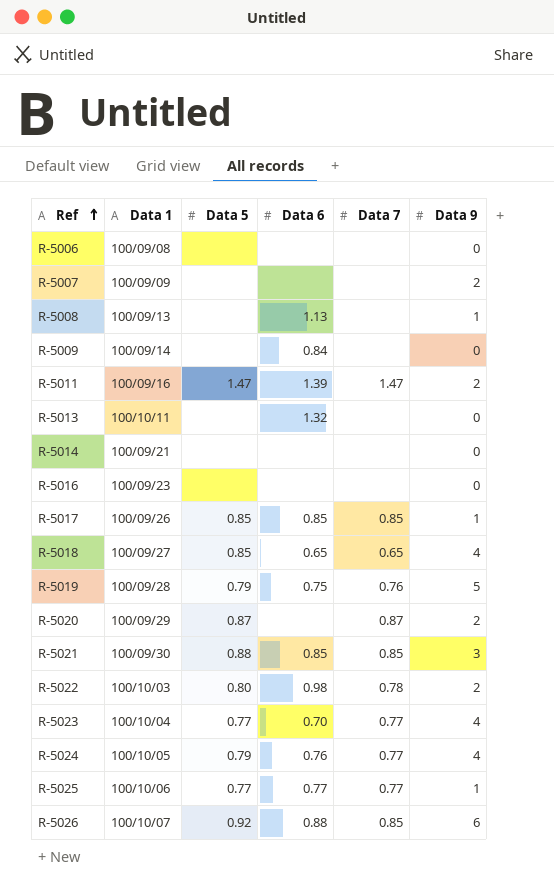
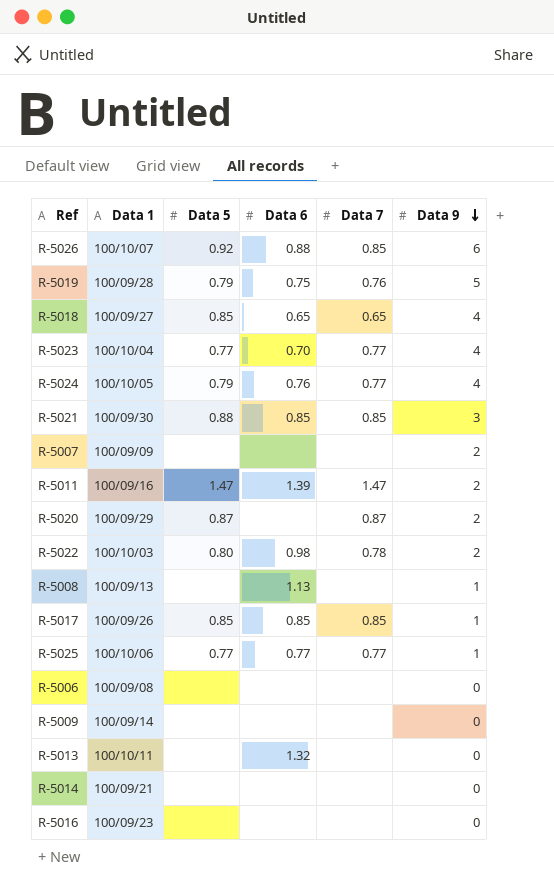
row order: Ref ascending -> Data 9 descending
R-5009 | Data 6: 0.84 -> none

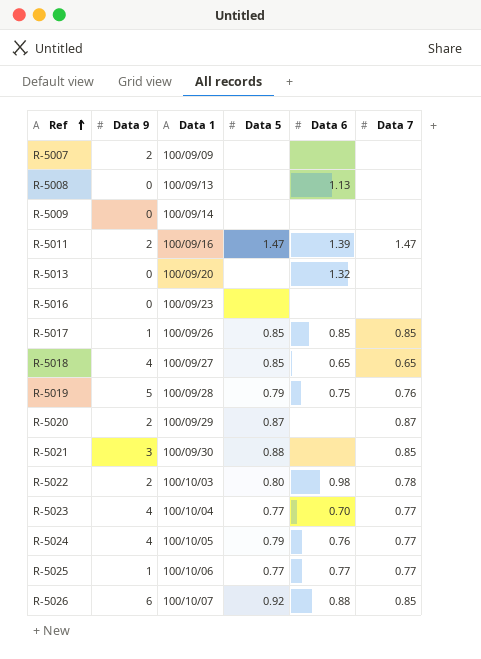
row order: Data 9 descending -> Ref ascending
column Data 9 | position: 6 -> 2
row R-5006: 100/09/08 | none | none | none | 0 -> none
row R-5014: 100/09/21 | none | none | none | 0 -> none
R-5008 | Data 9: 1 -> 0
R-5013 | Data 1: 100/10/11 -> 100/09/20
R-5021 | Data 6: 0.85 -> none

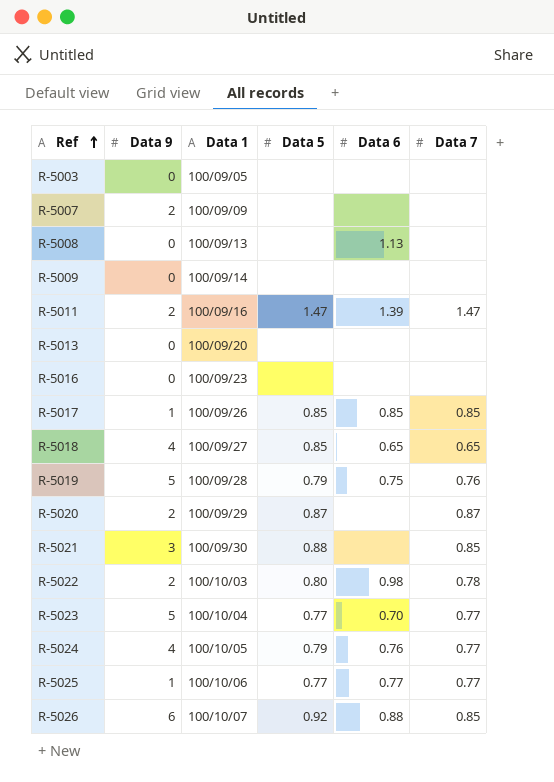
row R-5003: none -> 0 | 100/09/05 | none | none | none
R-5013 | Data 6: 1.32 -> none
R-5023 | Data 9: 4 -> 5

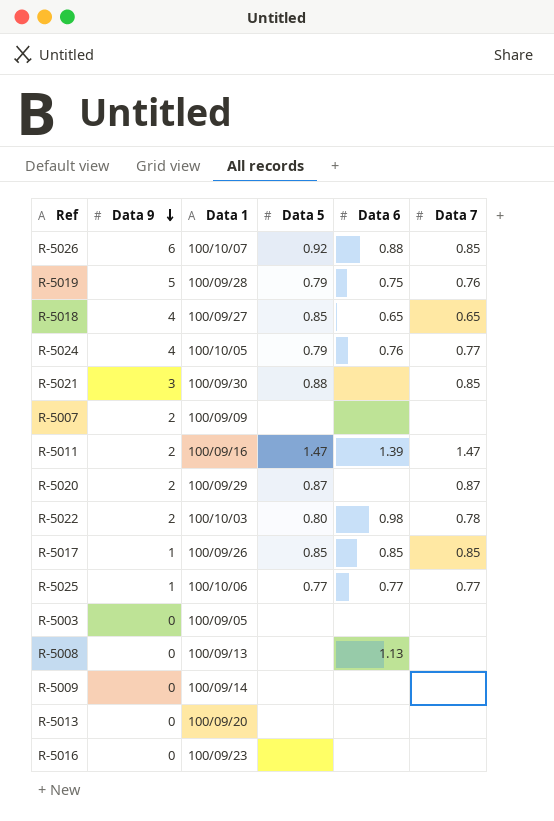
row order: Ref ascending -> Data 9 descending
row R-5023: 5 | 100/10/04 | 0.77 | 0.70 | 0.77 -> none

